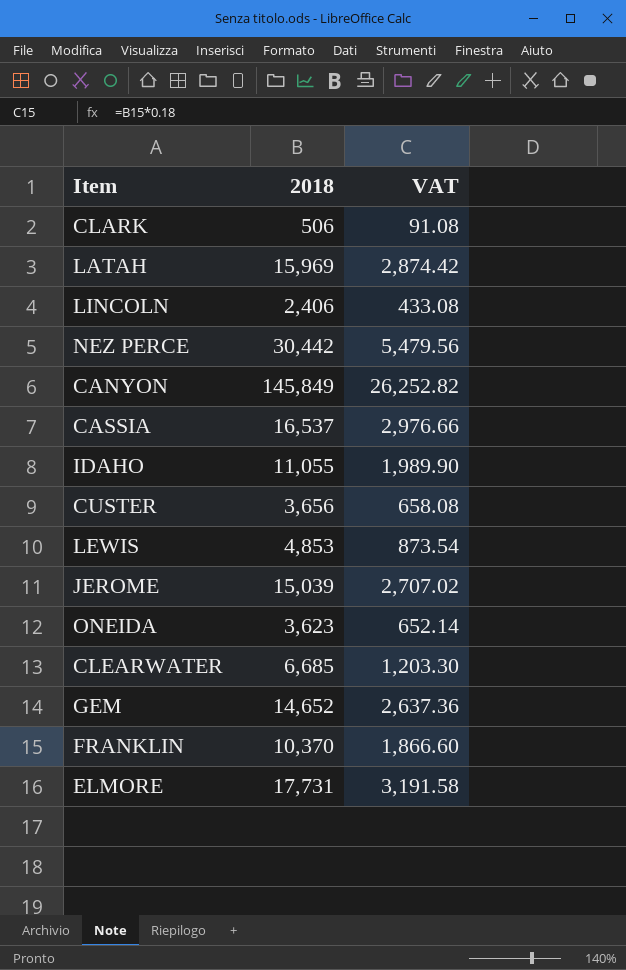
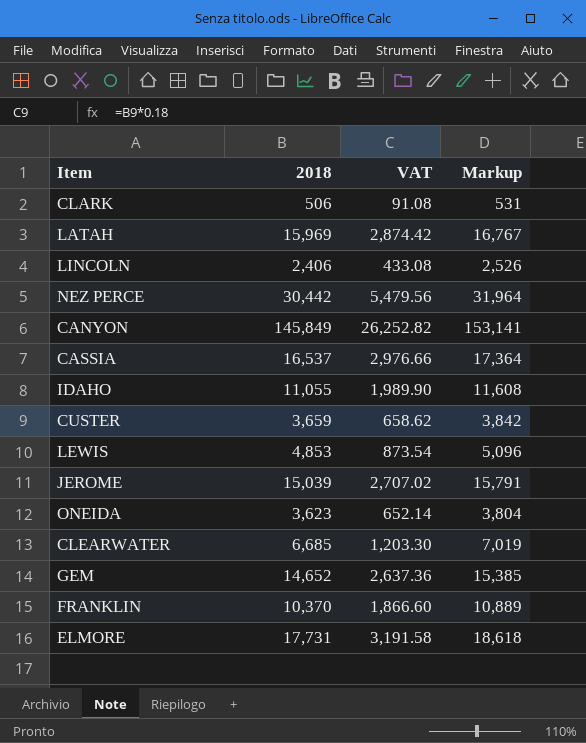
column Markup | formula: none -> [2018] * 1.05
CUSTER | 2018: 3,656 -> 3,659
CUSTER | VAT: 658.08 -> 658.62

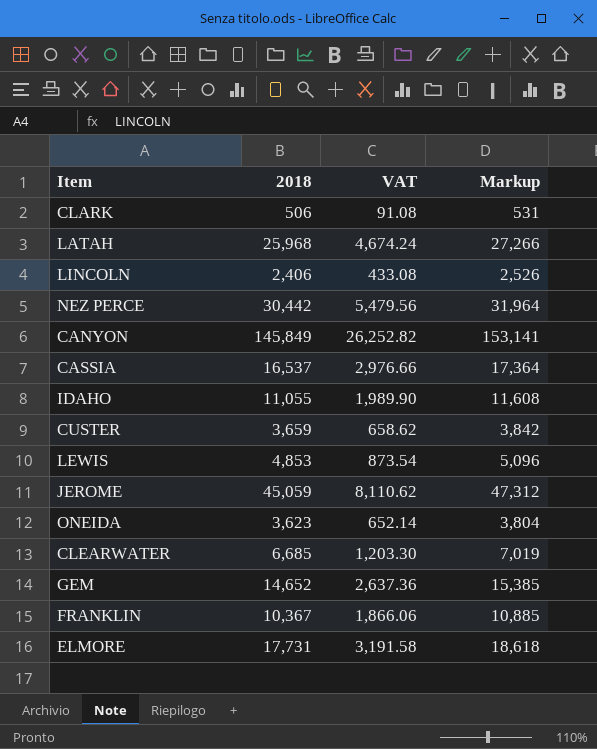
LATAH | 2018: 15,969 -> 25,968
LATAH | VAT: 2,874.42 -> 4,674.24
LATAH | Markup: 16,767 -> 27,266
JEROME | 2018: 15,039 -> 45,059
JEROME | VAT: 2,707.02 -> 8,110.62
JEROME | Markup: 15,791 -> 47,312
FRANKLIN | 2018: 10,370 -> 10,367
FRANKLIN | VAT: 1,866.60 -> 1,866.06
FRANKLIN | Markup: 10,889 -> 10,885

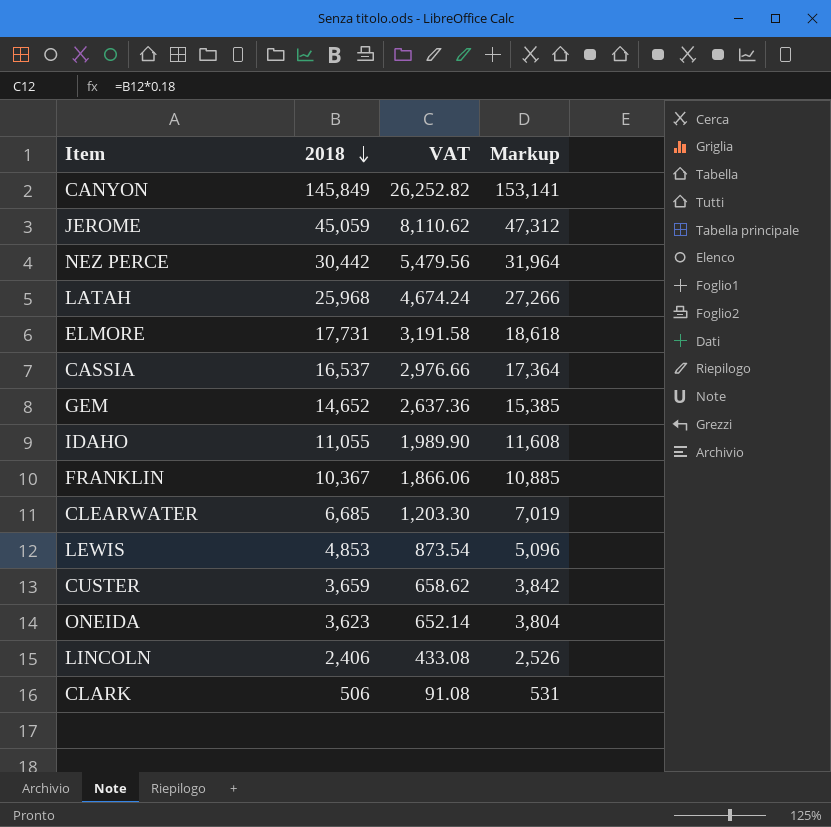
row order: none -> 2018 descending

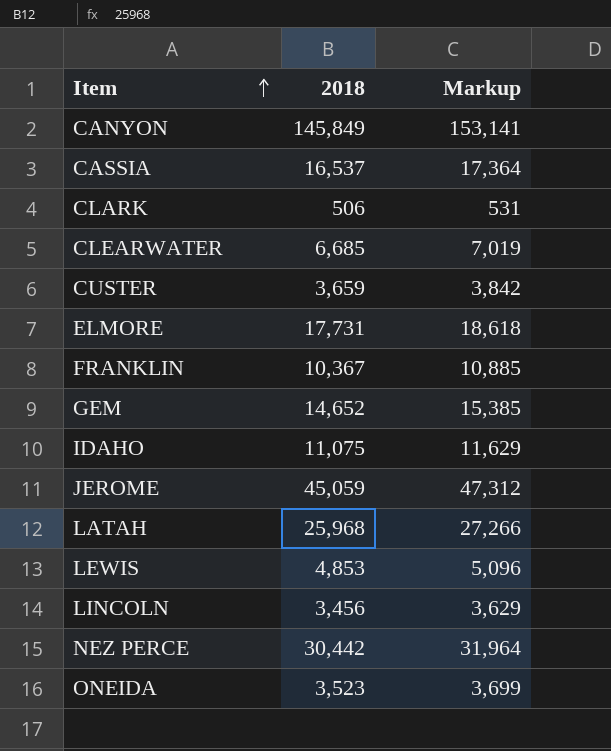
row order: 2018 descending -> Item ascending
column VAT | formula: [2018] * 0.18 -> none
IDAHO | 2018: 11,055 -> 11,075
IDAHO | Markup: 11,608 -> 11,629
LINCOLN | 2018: 2,406 -> 3,456
LINCOLN | Markup: 2,526 -> 3,629
ONEIDA | 2018: 3,623 -> 3,523
ONEIDA | Markup: 3,804 -> 3,699

